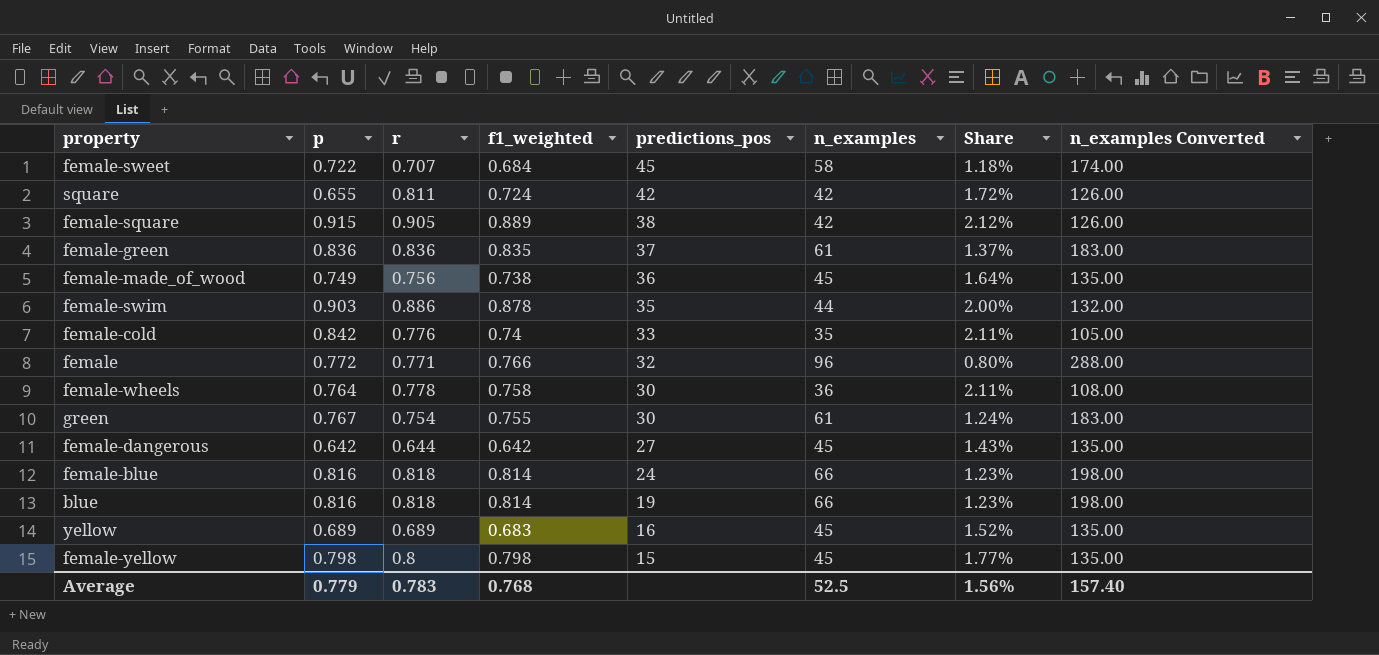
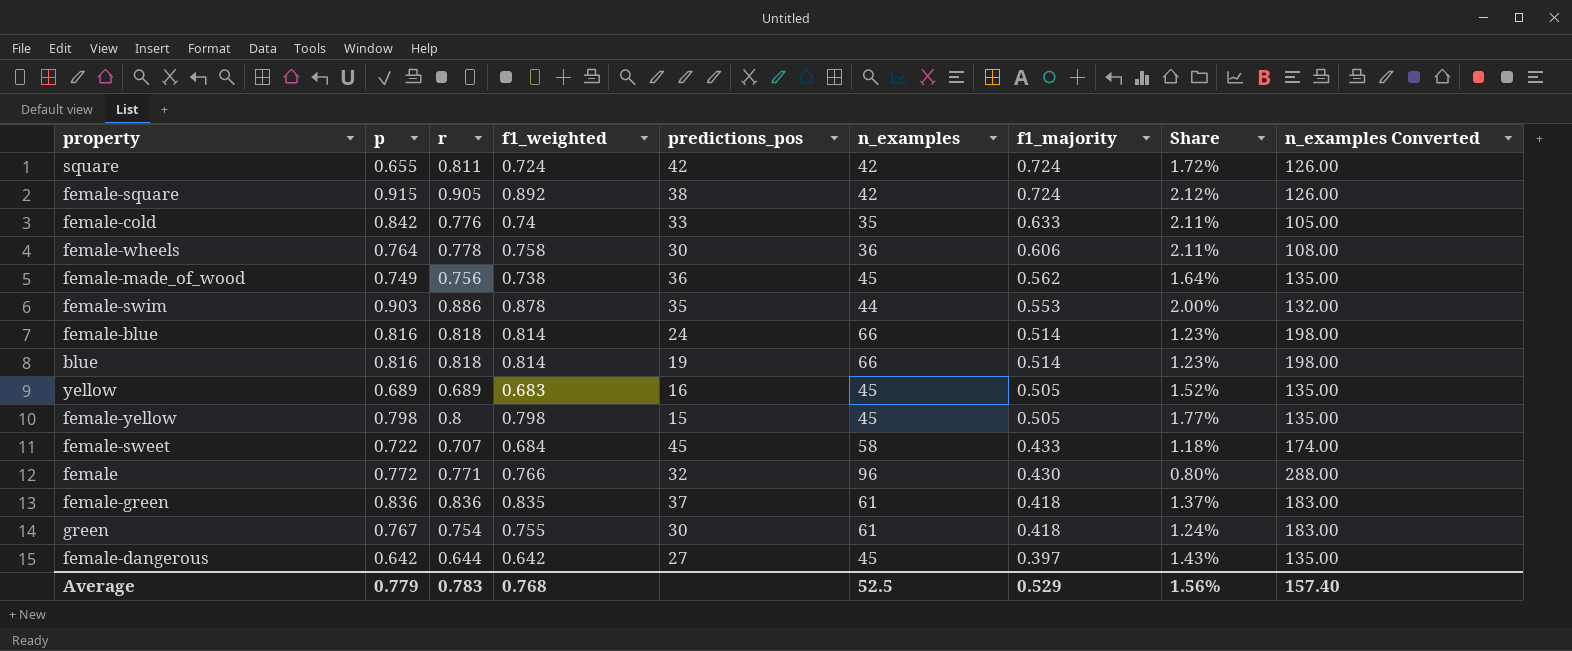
row order: predictions_pos descending -> f1_majority descending
column f1_majority | position: none -> 7
female-square | f1_weighted: 0.889 -> 0.892

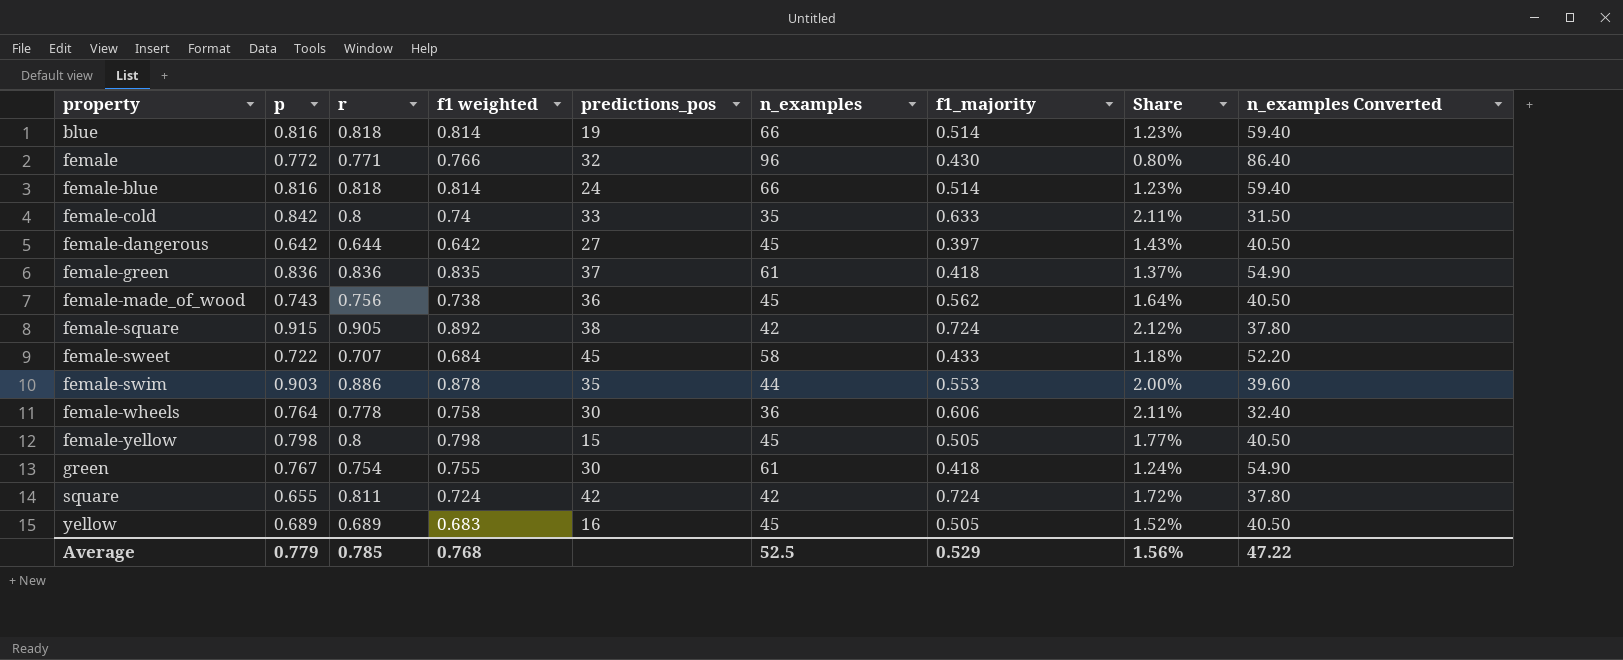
row order: f1_majority descending -> property ascending
column name: f1_weighted -> f1 weighted
column n_examples Converted | formula: [n_examples] * 3 -> [n_examples] * 0.9
female-cold | r: 0.776 -> 0.8
female-made_of_wood | p: 0.749 -> 0.743
Average | r: 0.783 -> 0.785
Average | n_examples Converted: 157.40 -> 47.22

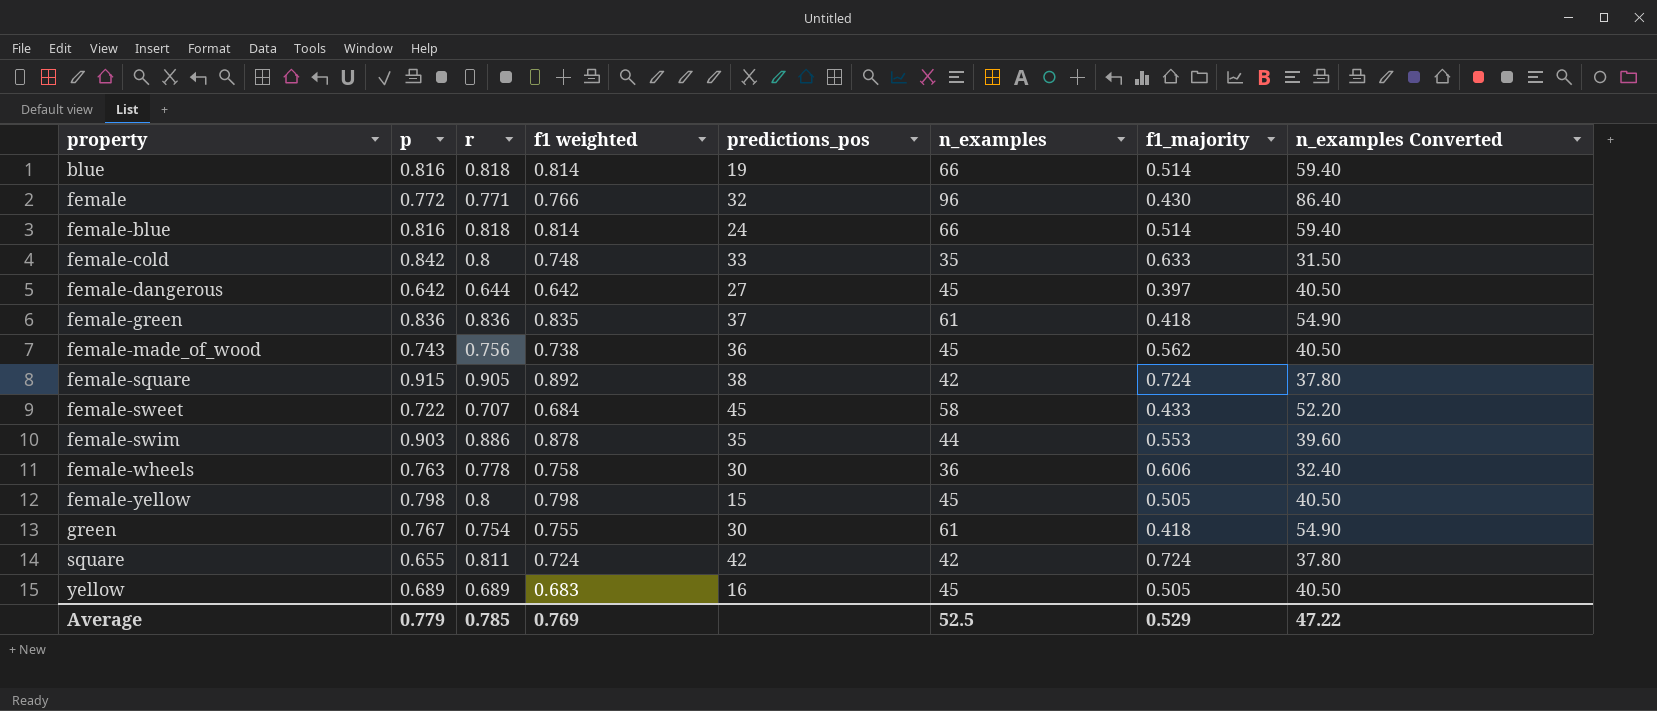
column Share | formula: [f1 weighted] / [n_examples] -> none
female-cold | f1 weighted: 0.74 -> 0.748
female-wheels | p: 0.764 -> 0.763
Average | f1 weighted: 0.768 -> 0.769

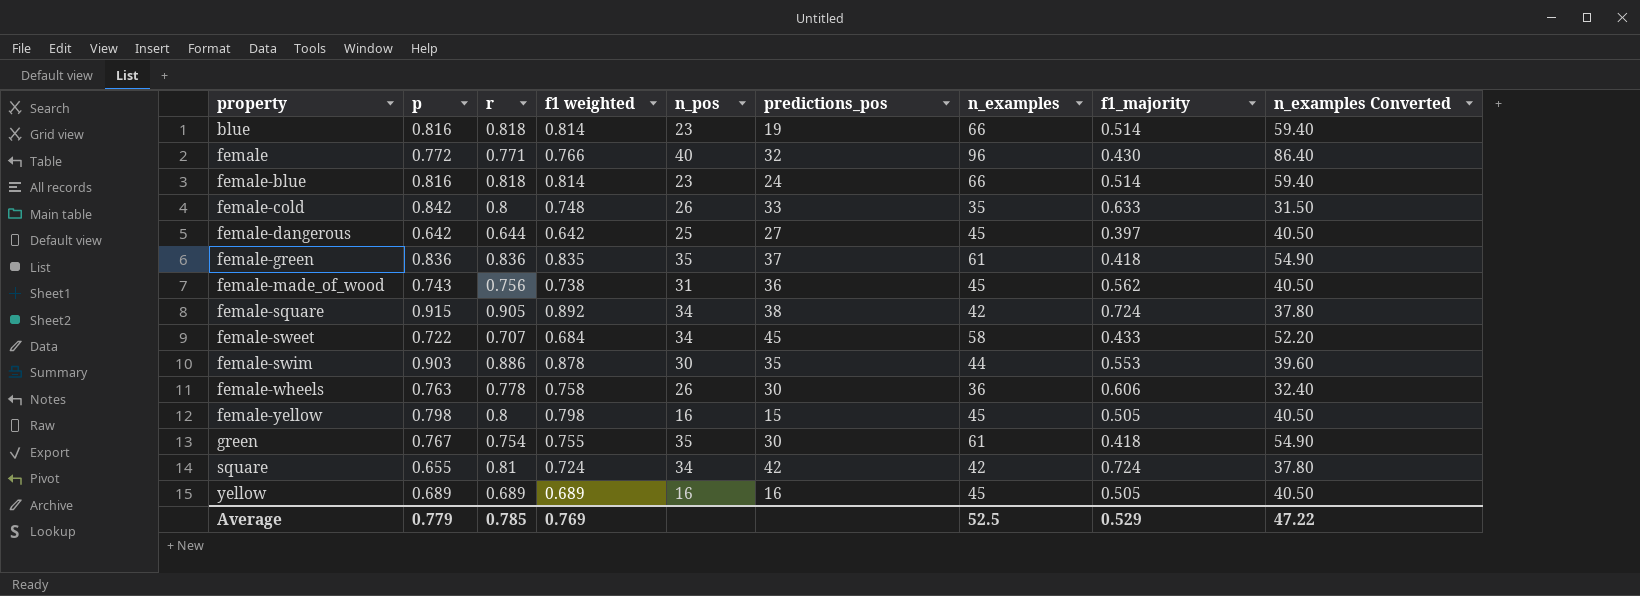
column n_pos | position: none -> 5
square | r: 0.811 -> 0.81
yellow | f1 weighted: 0.683 -> 0.689

